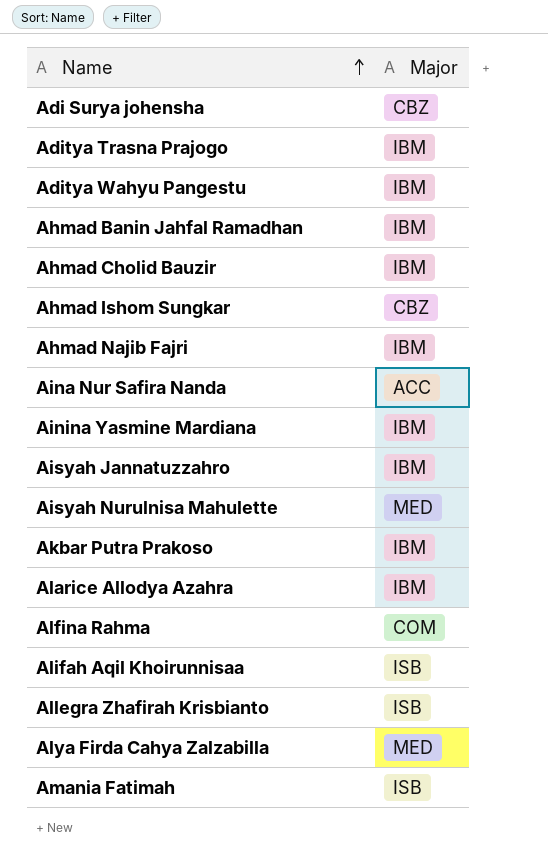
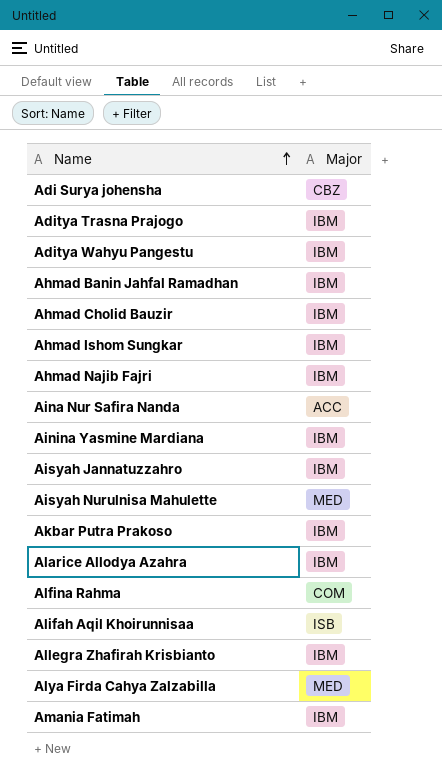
Ahmad Ishom Sungkar | Major: CBZ -> IBM
Allegra Zhafirah Krisbianto | Major: ISB -> IBM
Amania Fatimah | Major: ISB -> IBM

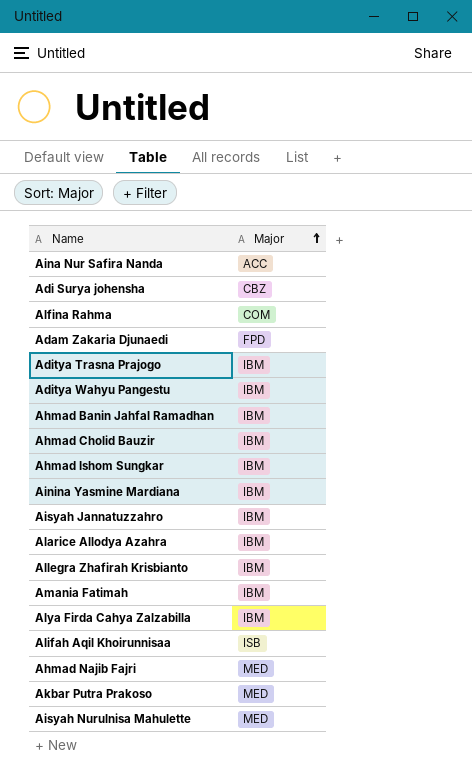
row order: Name ascending -> Major ascending
row Adam Zakaria Djunaedi: none -> FPD
Alya Firda Cahya Zalzabilla | Major: MED -> IBM
Ahmad Najib Fajri | Major: IBM -> MED
Akbar Putra Prakoso | Major: IBM -> MED

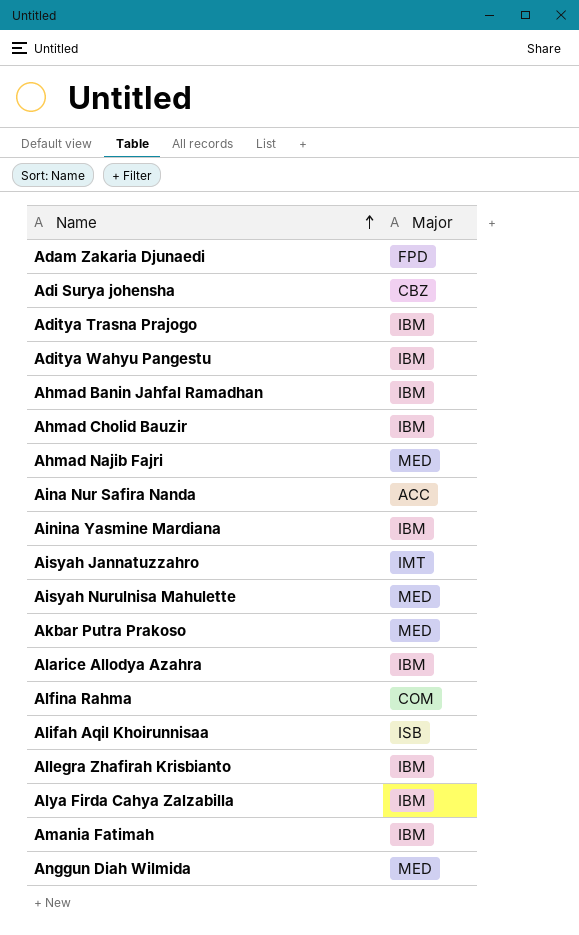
row order: Major ascending -> Name ascending
row Ahmad Ishom Sungkar: IBM -> none
Aisyah Jannatuzzahro | Major: IBM -> IMT
row Anggun Diah Wilmida: none -> MED

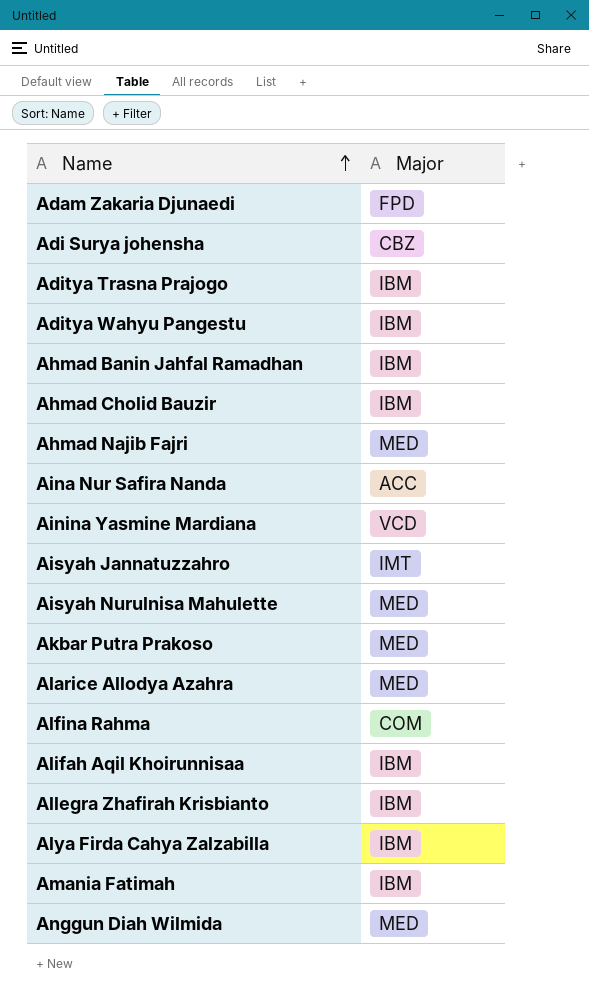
Ainina Yasmine Mardiana | Major: IBM -> VCD
Alarice Allodya Azahra | Major: IBM -> MED
Alifah Aqil Khoirunnisaa | Major: ISB -> IBM

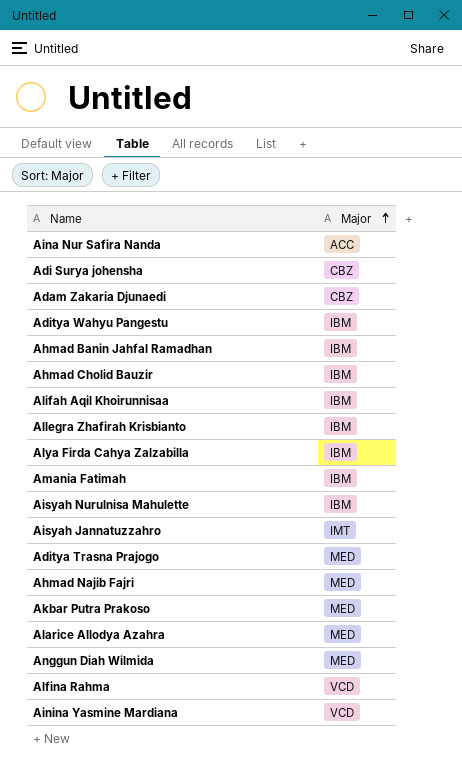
row order: Name ascending -> Major ascending
Adam Zakaria Djunaedi | Major: FPD -> CBZ
Aisyah Nurulnisa Mahulette | Major: MED -> IBM
Aditya Trasna Prajogo | Major: IBM -> MED
Alfina Rahma | Major: COM -> VCD

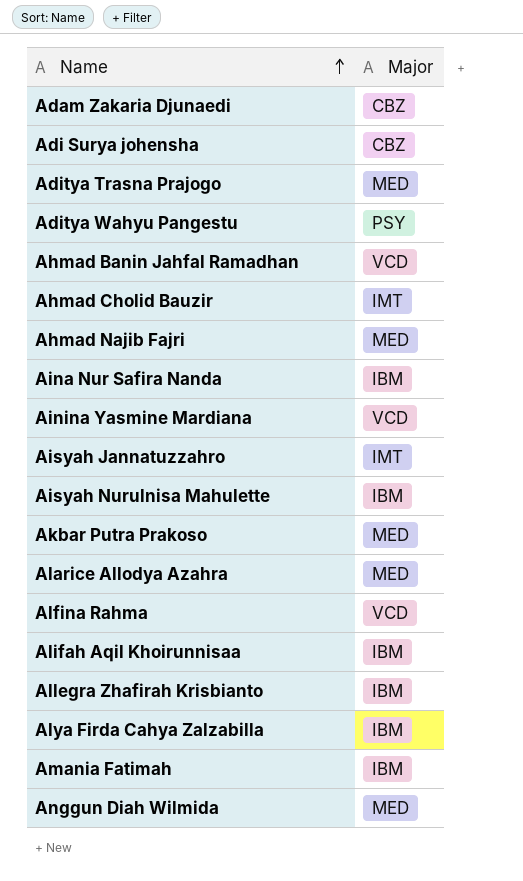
row order: Major ascending -> Name ascending
Aditya Wahyu Pangestu | Major: IBM -> PSY
Ahmad Banin Jahfal Ramadhan | Major: IBM -> VCD
Ahmad Cholid Bauzir | Major: IBM -> IMT
Aina Nur Safira Nanda | Major: ACC -> IBM

